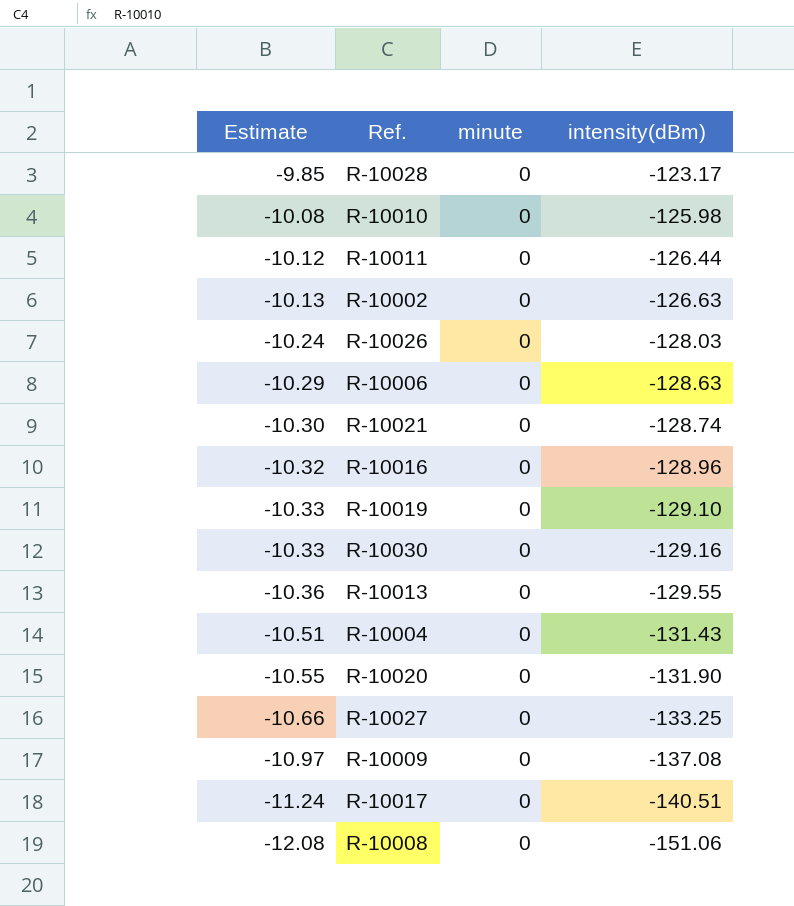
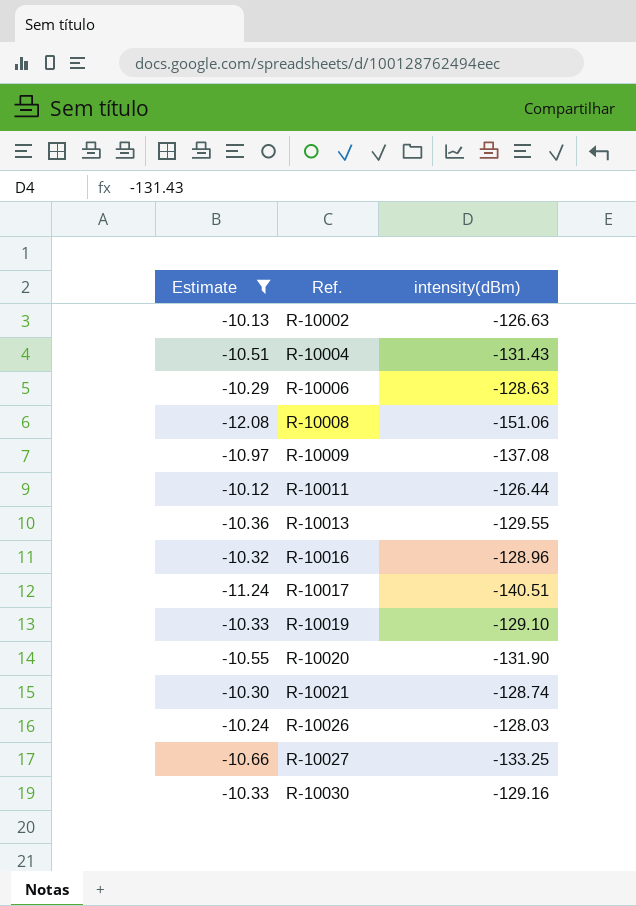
filter: none -> Estimate <= -10.12
row order: Estimate descending -> Ref. ascending
column minute | position: 3 -> none

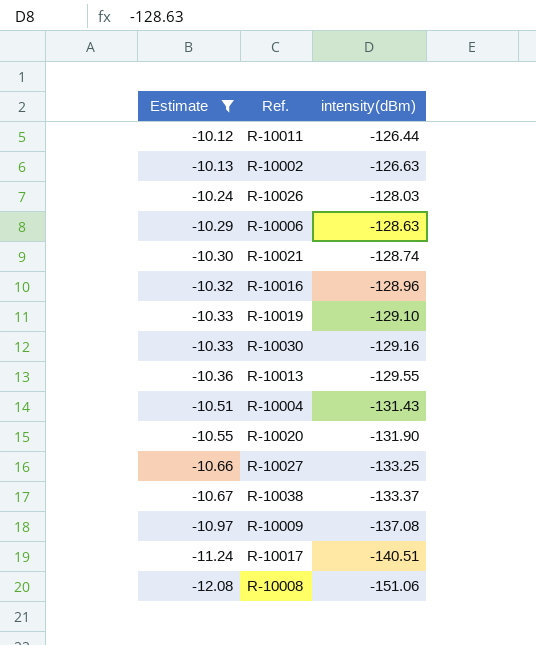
row order: Ref. ascending -> Estimate descending
row R-10038: none -> -10.67 | -133.37

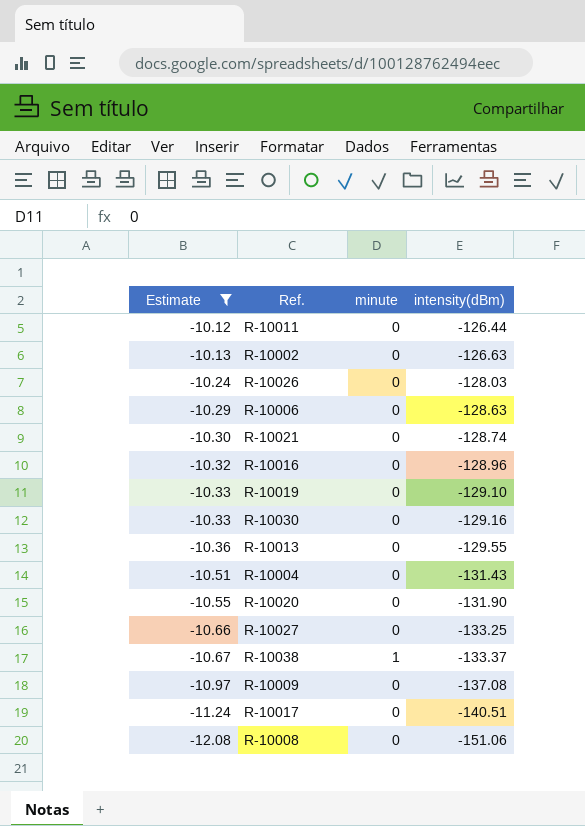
column minute | position: none -> 3

